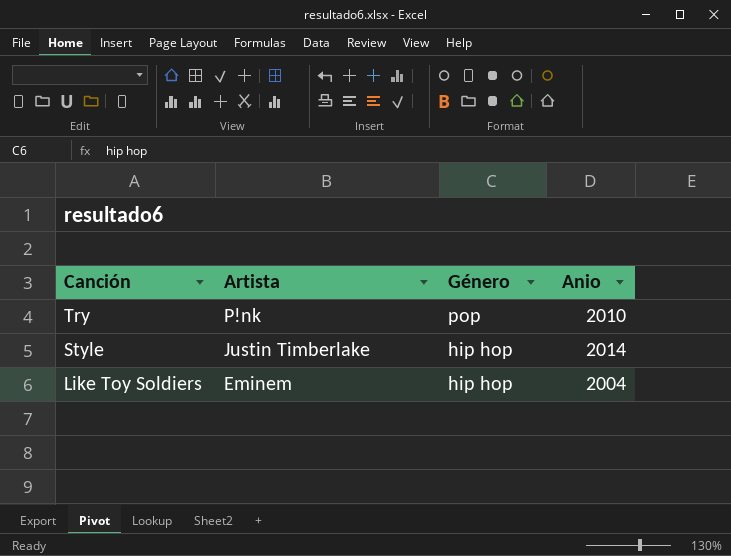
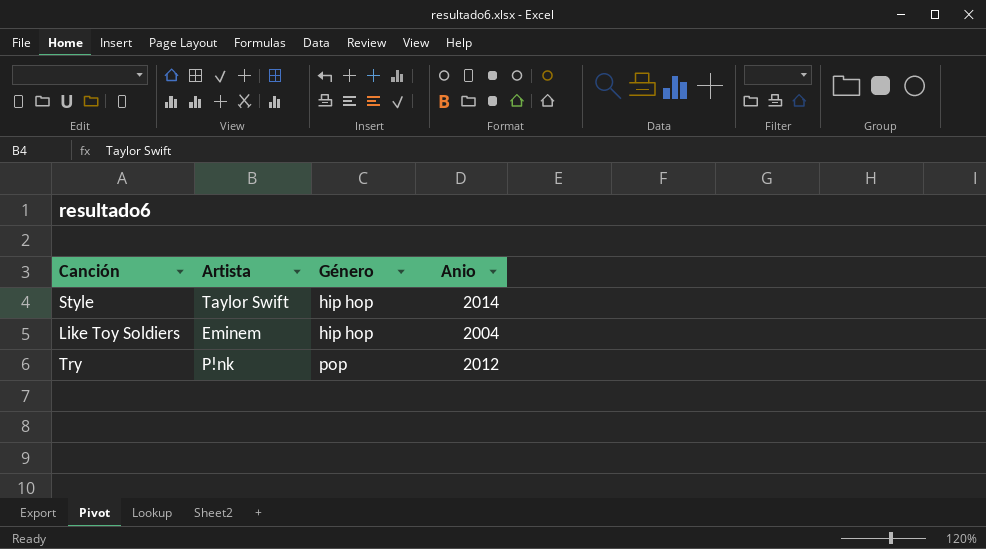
row order: Canción descending -> Género ascending
Style | Artista: Justin Timberlake -> Taylor Swift
Try | Anio: 2010 -> 2012

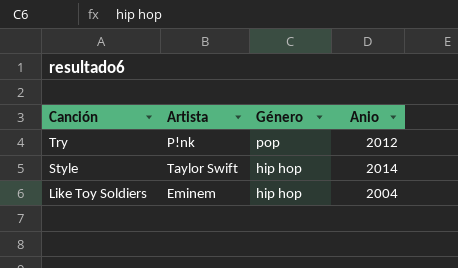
row order: Género ascending -> Canción descending

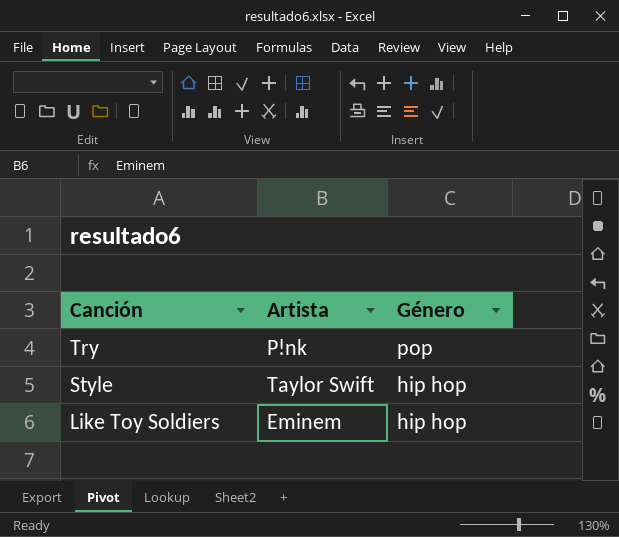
column Anio | position: 4 -> none

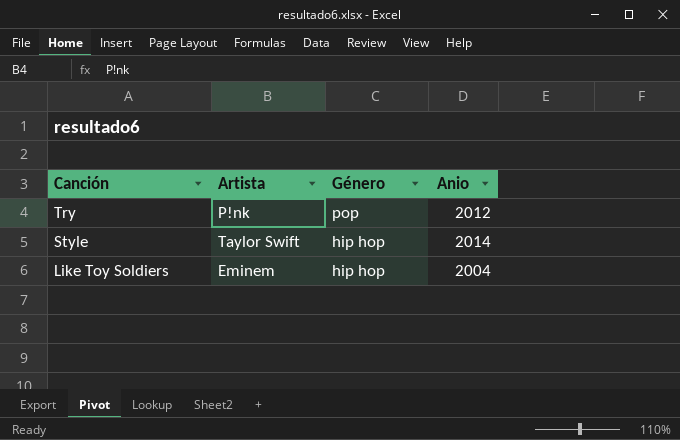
column Anio | position: none -> 4

